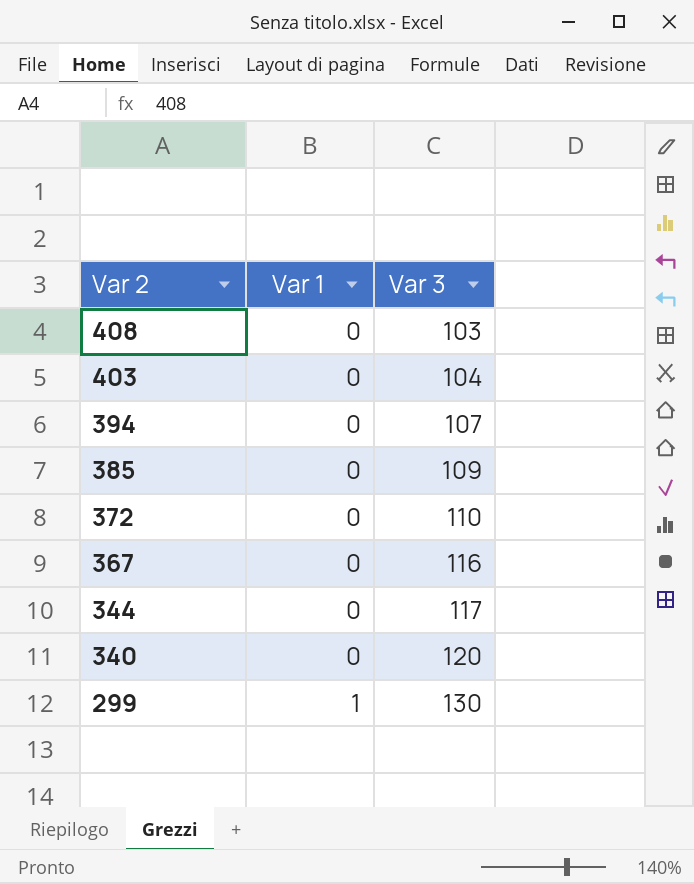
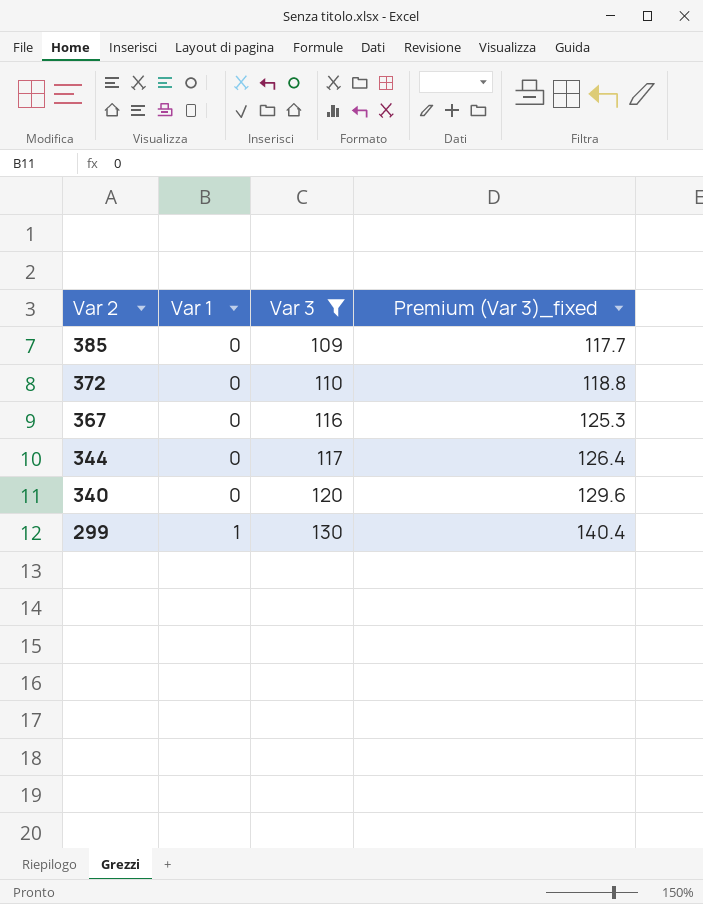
filter: none -> Var 3 >= 109
column Premium (Var 3)_fixed | formula: none -> [Var 3] * 1.08

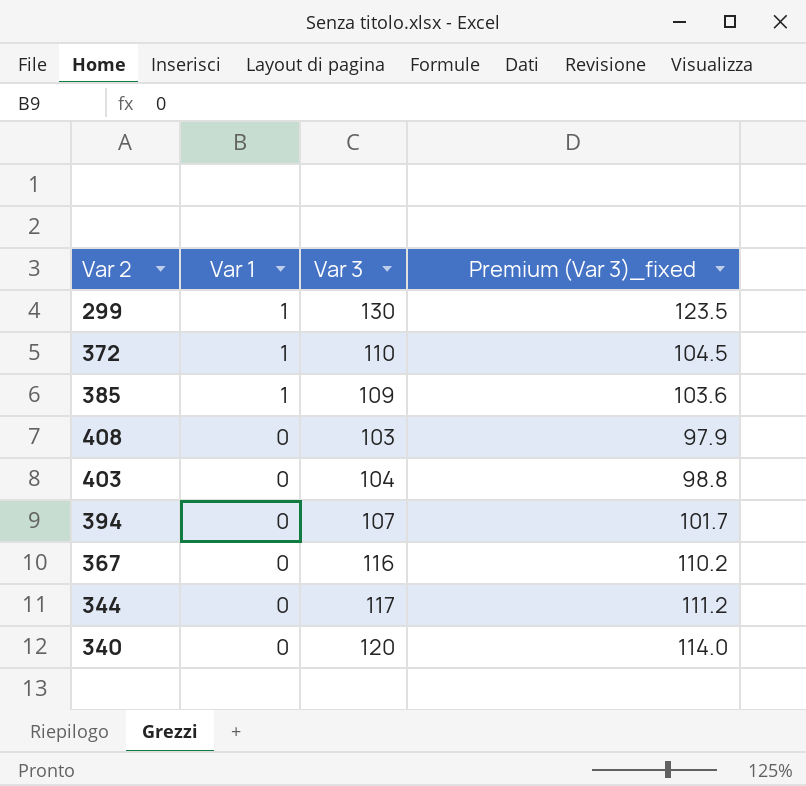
filter: Var 3 >= 109 -> none
row order: Var 2 descending -> Var 1 descending
column Premium (Var 3)_fixed | formula: [Var 3] * 1.08 -> [Var 3] * 0.95
372 | Var 1: 0 -> 1
385 | Var 1: 0 -> 1

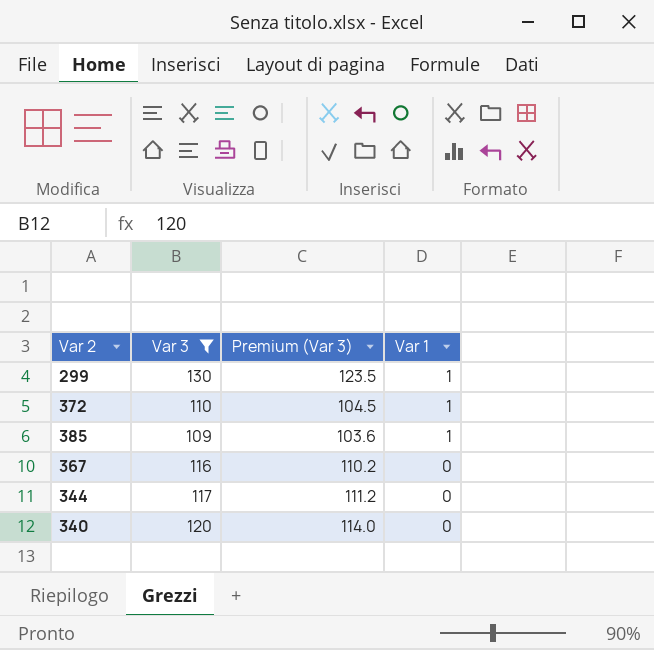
filter: none -> Var 3 >= 109
column name: Premium (Var 3)_fixed -> Premium (Var 3)
column Var 1 | position: 2 -> 4

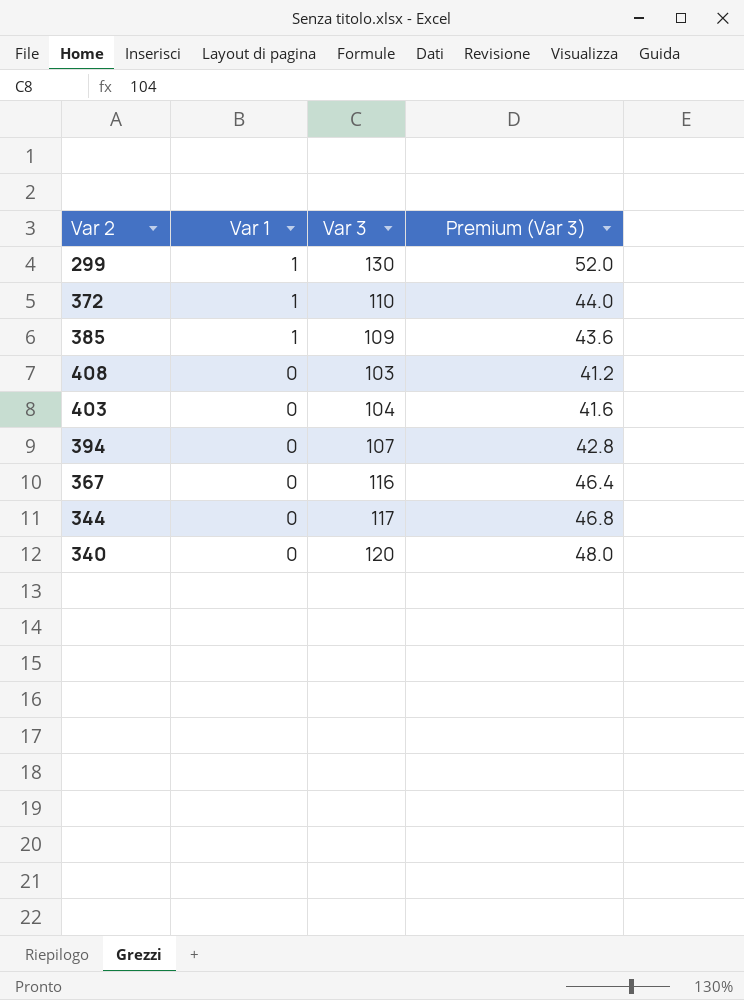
filter: Var 3 >= 109 -> none
column Var 1 | position: 4 -> 2
column Premium (Var 3) | formula: [Var 3] * 0.95 -> [Var 3] * 0.4

